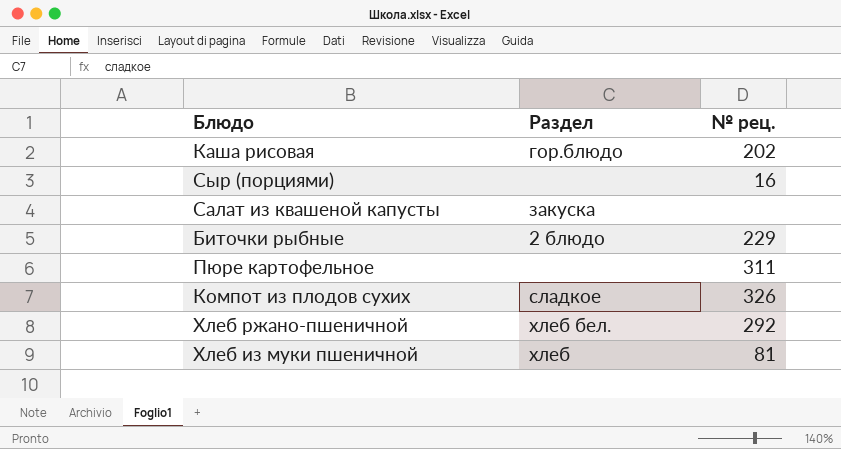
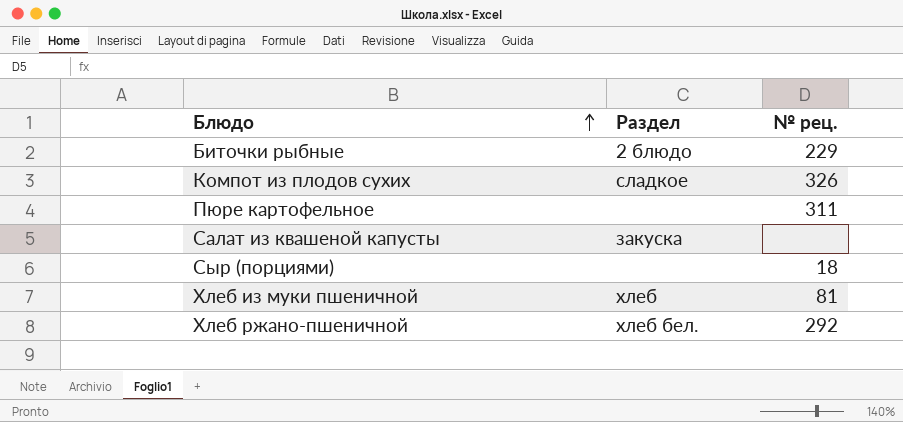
row order: none -> Блюдо ascending
row Каша рисовая: гор.блюдо | 202 -> none
Сыр (порциями) | № рец.: 16 -> 18

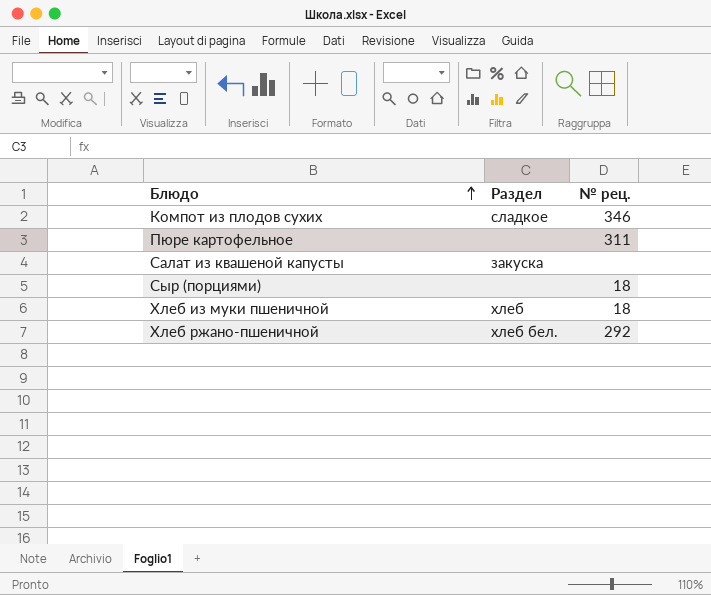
row Биточки рыбные: 2 блюдо | 229 -> none
Компот из плодов сухих | № рец.: 326 -> 346
Хлеб из муки пшеничной | № рец.: 81 -> 18

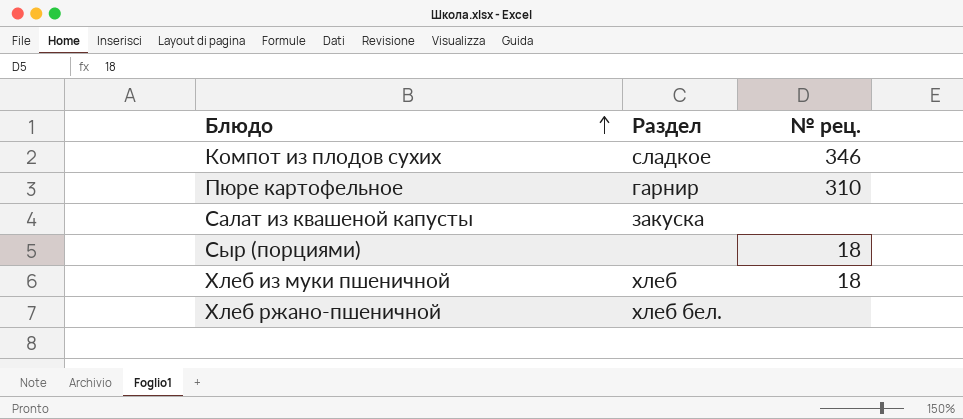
Пюре картофельное | Раздел: none -> гарнир
Пюре картофельное | № рец.: 311 -> 310
Хлеб ржано-пшеничной | № рец.: 292 -> none

